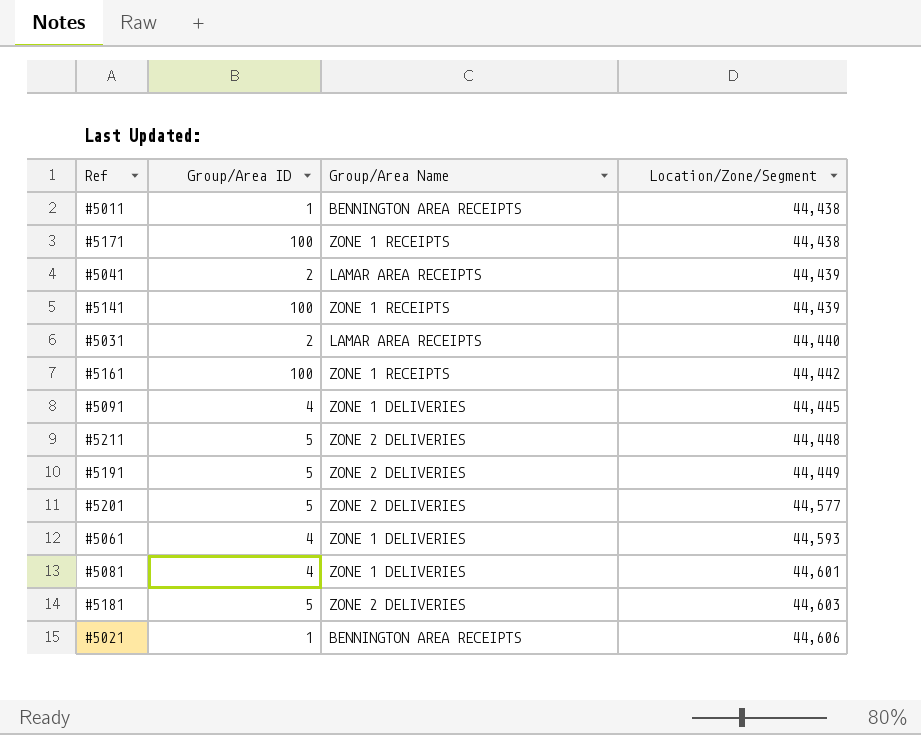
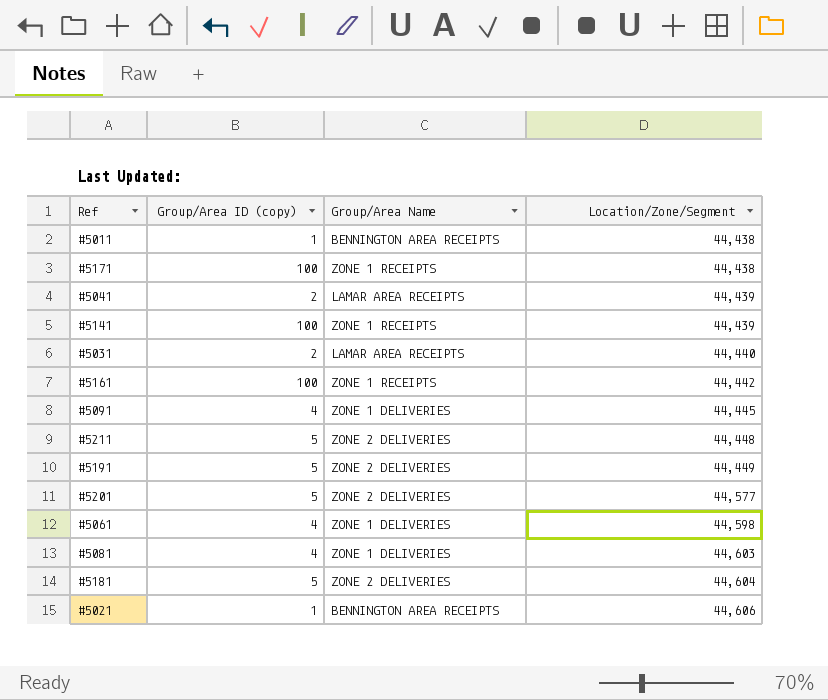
column name: Group/Area ID -> Group/Area ID (copy)
#5061 | Location/Zone/Segment: 44,593 -> 44,598
#5081 | Location/Zone/Segment: 44,601 -> 44,603
#5181 | Location/Zone/Segment: 44,603 -> 44,604

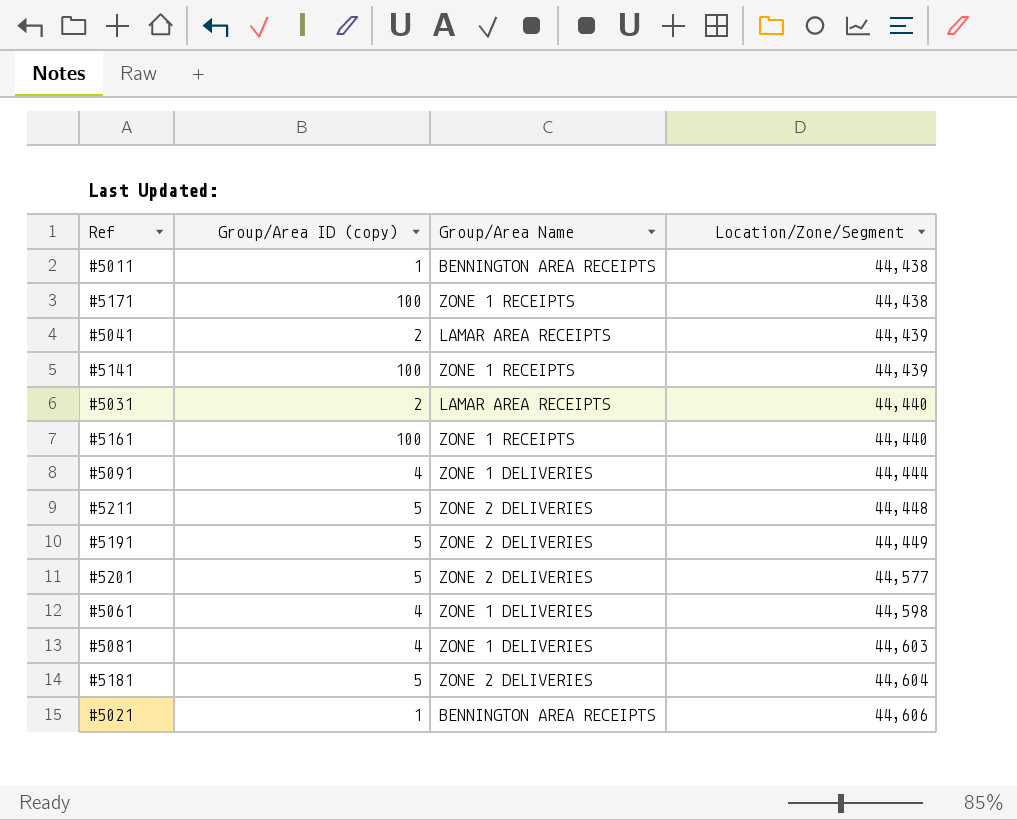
#5161 | Location/Zone/Segment: 44,442 -> 44,440
#5091 | Location/Zone/Segment: 44,445 -> 44,444

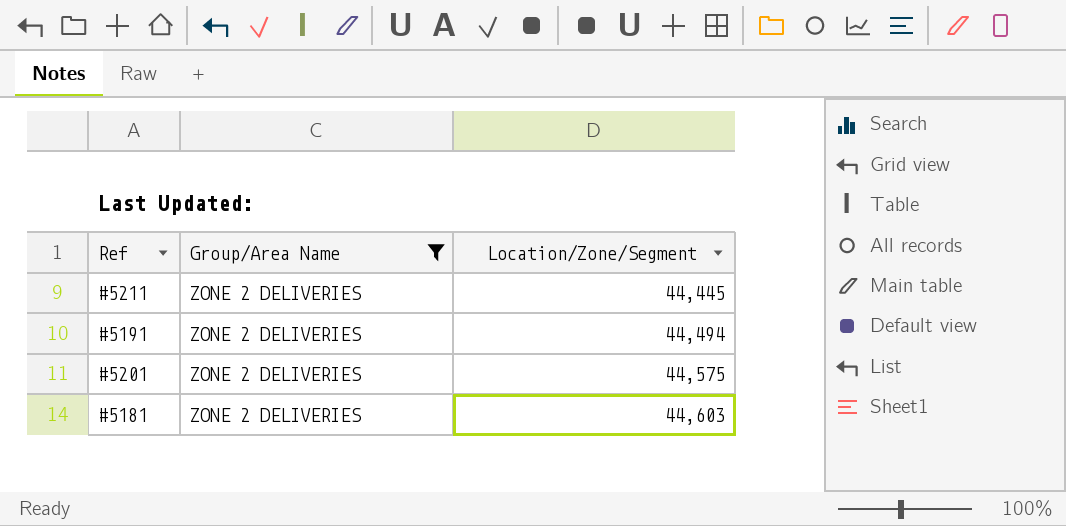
filter: none -> Group/Area Name = ZONE 2 DELIVERIES
column Group/Area ID (copy) | position: 2 -> none
#5211 | Location/Zone/Segment: 44,448 -> 44,445
#5191 | Location/Zone/Segment: 44,449 -> 44,494
#5201 | Location/Zone/Segment: 44,577 -> 44,575
#5181 | Location/Zone/Segment: 44,604 -> 44,603

